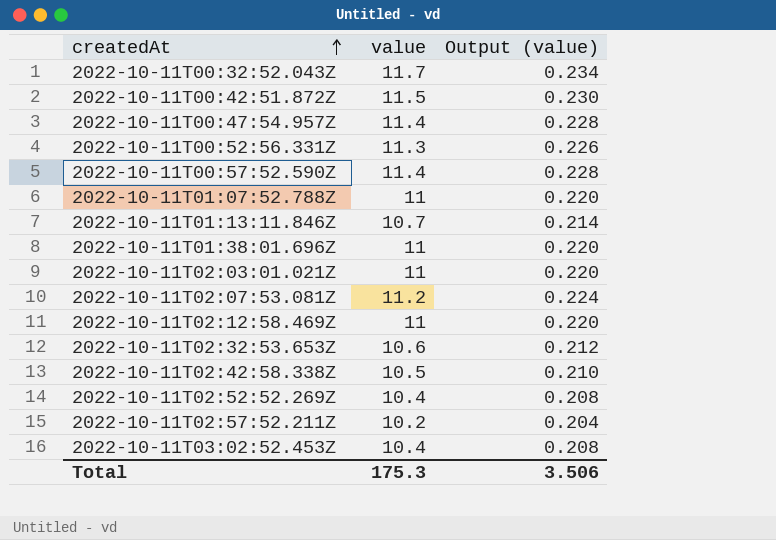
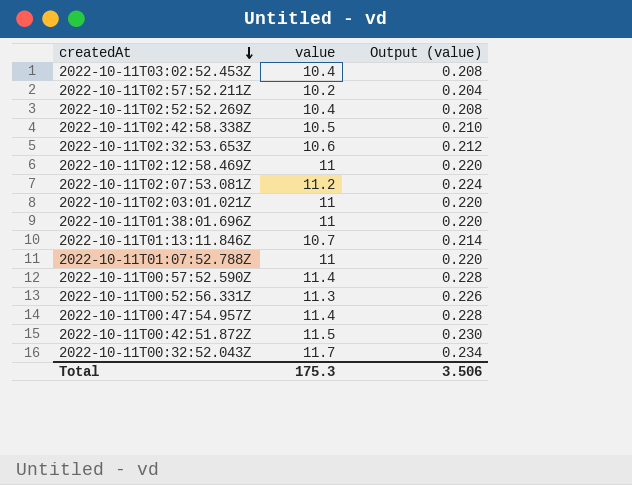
row order: createdAt ascending -> createdAt descending

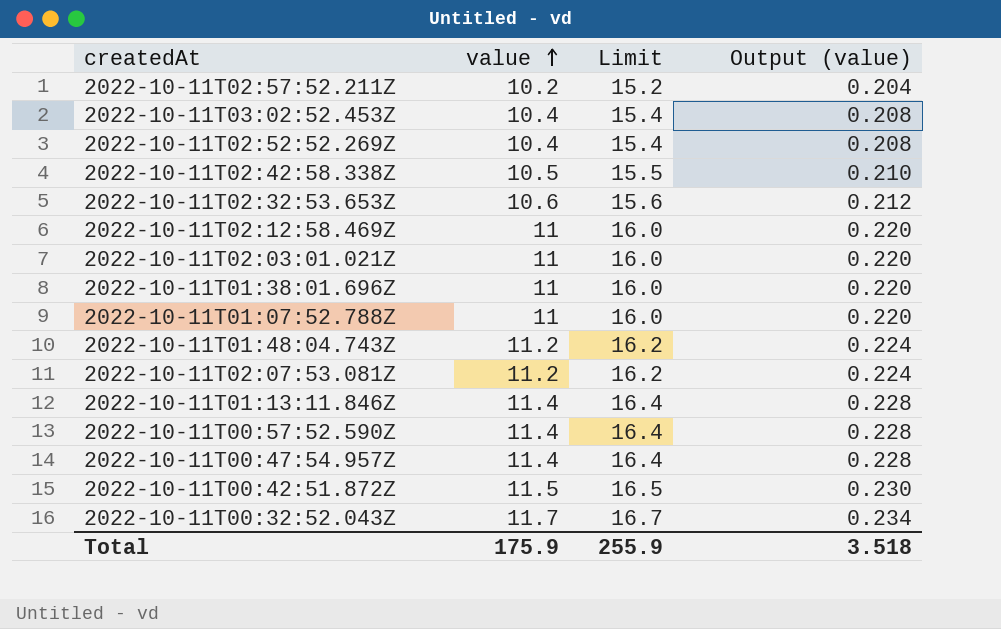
row order: createdAt descending -> value ascending
column Limit | formula: none -> [value] + 5
row 2022-10-11T00:52:56.331Z: 11.3 | 0.226 -> none
row 2022-10-11T01:48:04.743Z: none -> 11.2 | 16.2 | 0.224
2022-10-11T01:13:11.846Z | value: 10.7 -> 11.4
2022-10-11T01:13:11.846Z | Output (value): 0.214 -> 0.228
Total | value: 175.3 -> 175.9
Total | Output (value): 3.506 -> 3.518

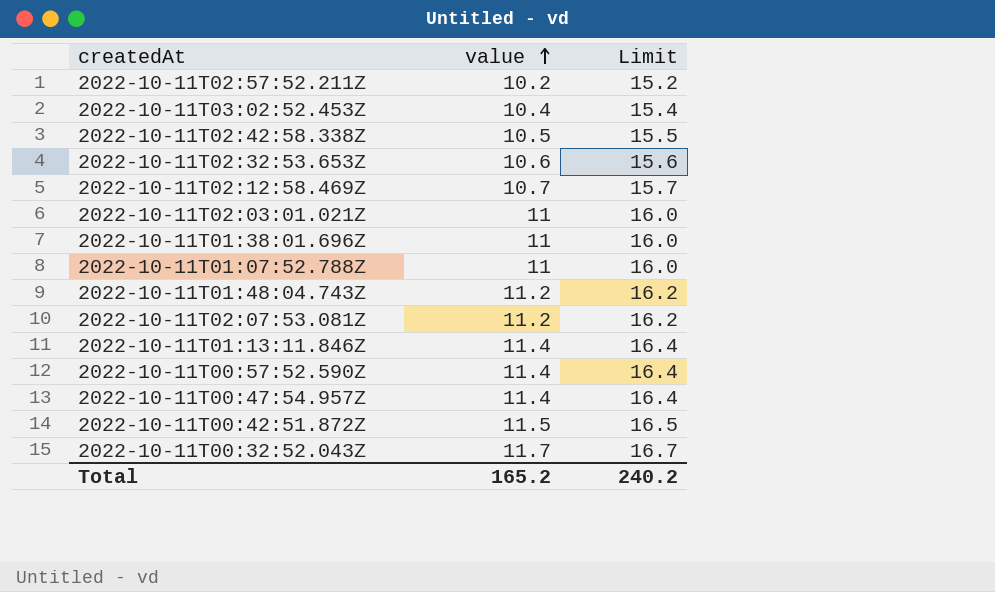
column Output (value) | formula: [value] * 0.02 -> none
row 2022-10-11T02:52:52.269Z: 10.4 | 15.4 | 0.208 -> none
2022-10-11T02:12:58.469Z | value: 11 -> 10.7
2022-10-11T02:12:58.469Z | Limit: 16.0 -> 15.7
Total | value: 175.9 -> 165.2
Total | Limit: 255.9 -> 240.2

